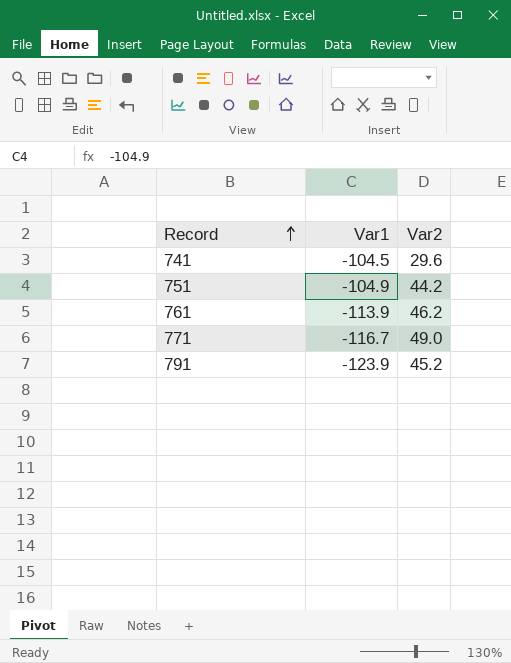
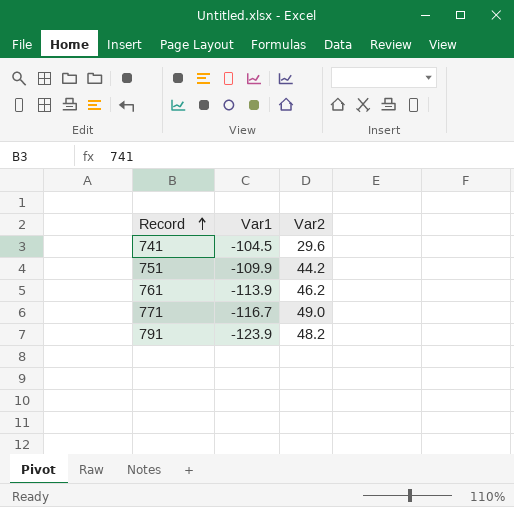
751 | Var1: -104.9 -> -109.9
791 | Var2: 45.2 -> 48.2

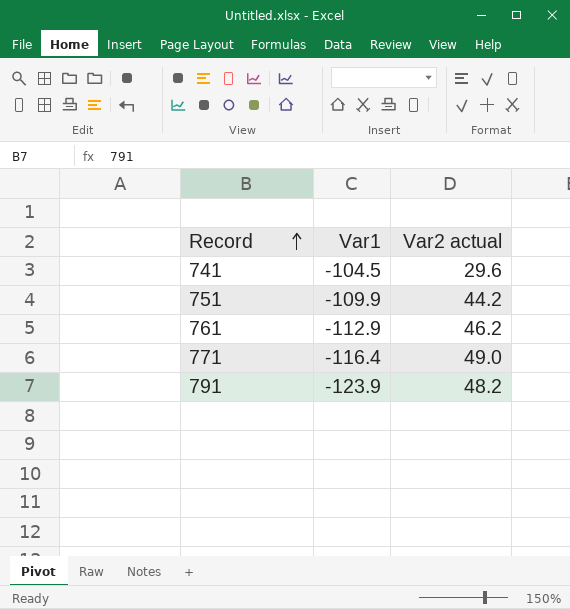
column name: Var2 -> Var2 actual
761 | Var1: -113.9 -> -112.9
771 | Var1: -116.7 -> -116.4

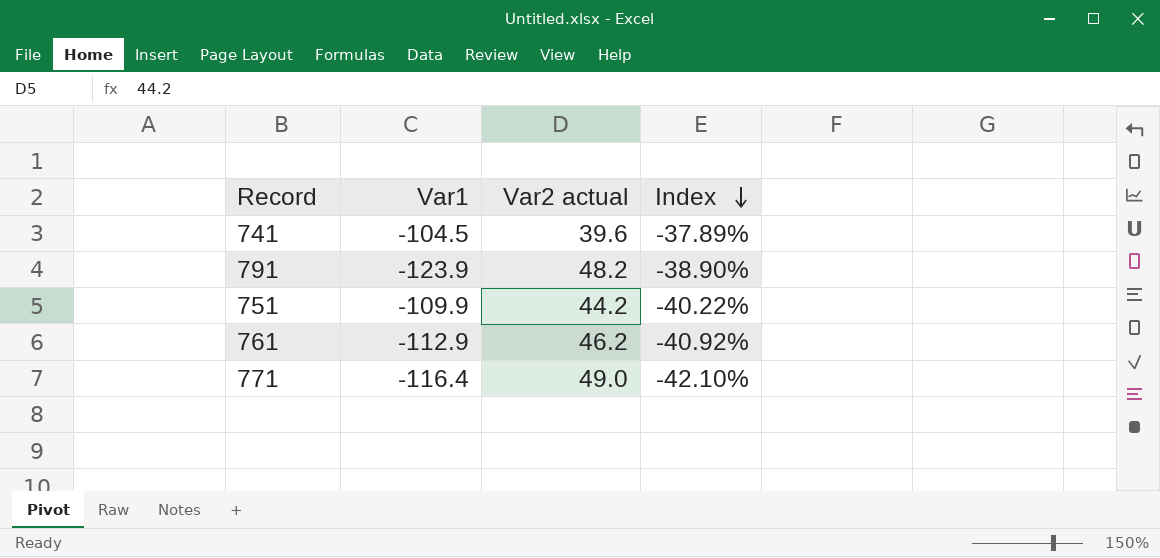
row order: Record ascending -> Index descending
column Index | formula: none -> [Var2 actual] / [Var1]
741 | Var2 actual: 29.6 -> 39.6

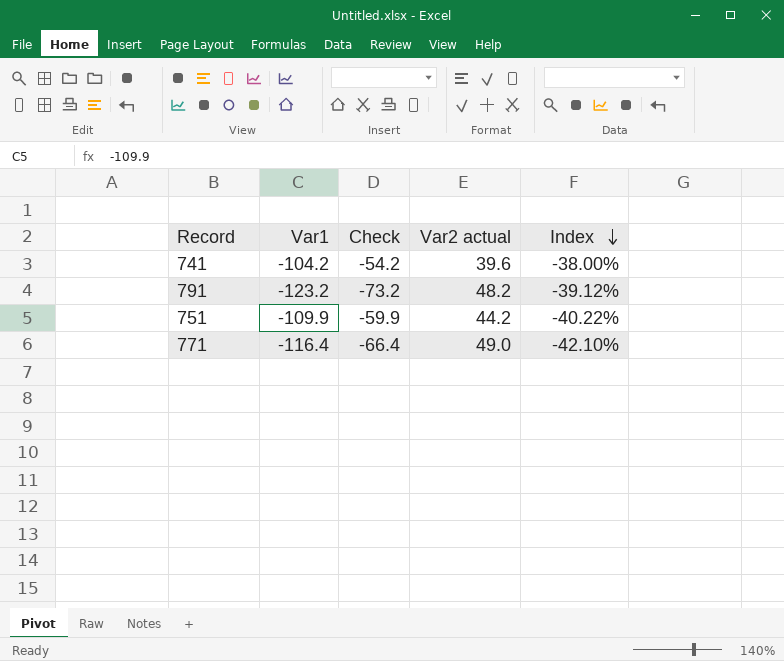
column Check | formula: none -> [Var1] + 50
row 761: -112.9 | 46.2 | -40.92% -> none
741 | Var1: -104.5 -> -104.2
741 | Index: -37.89% -> -38.00%
791 | Var1: -123.9 -> -123.2
791 | Index: -38.90% -> -39.12%

